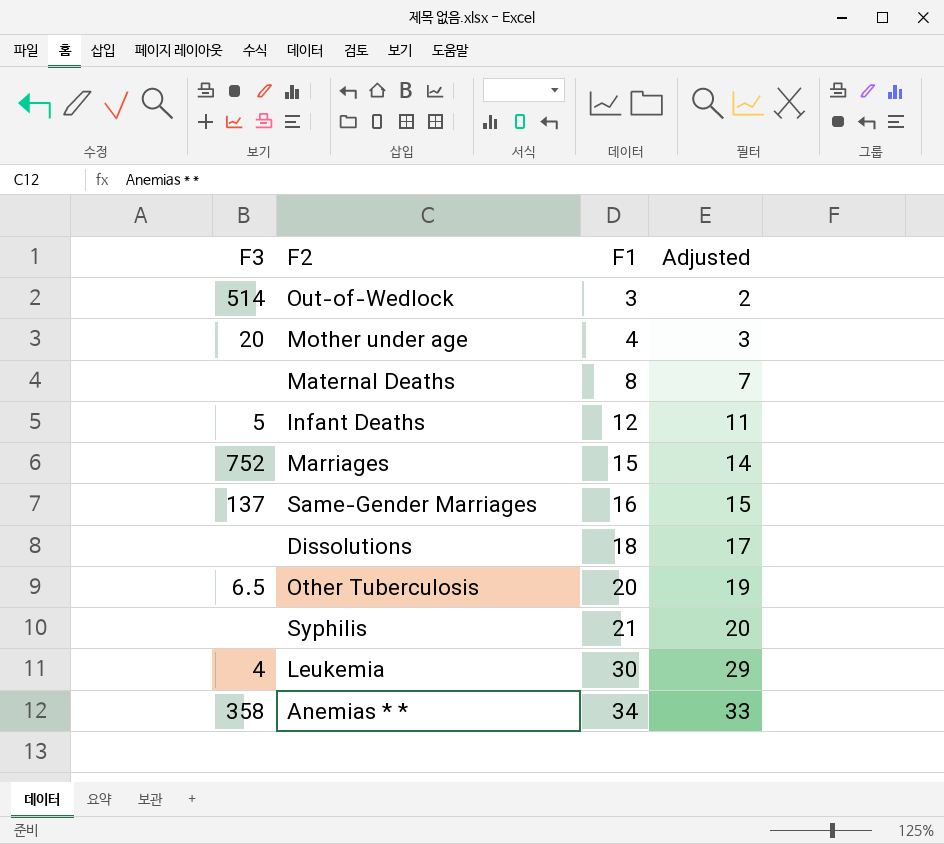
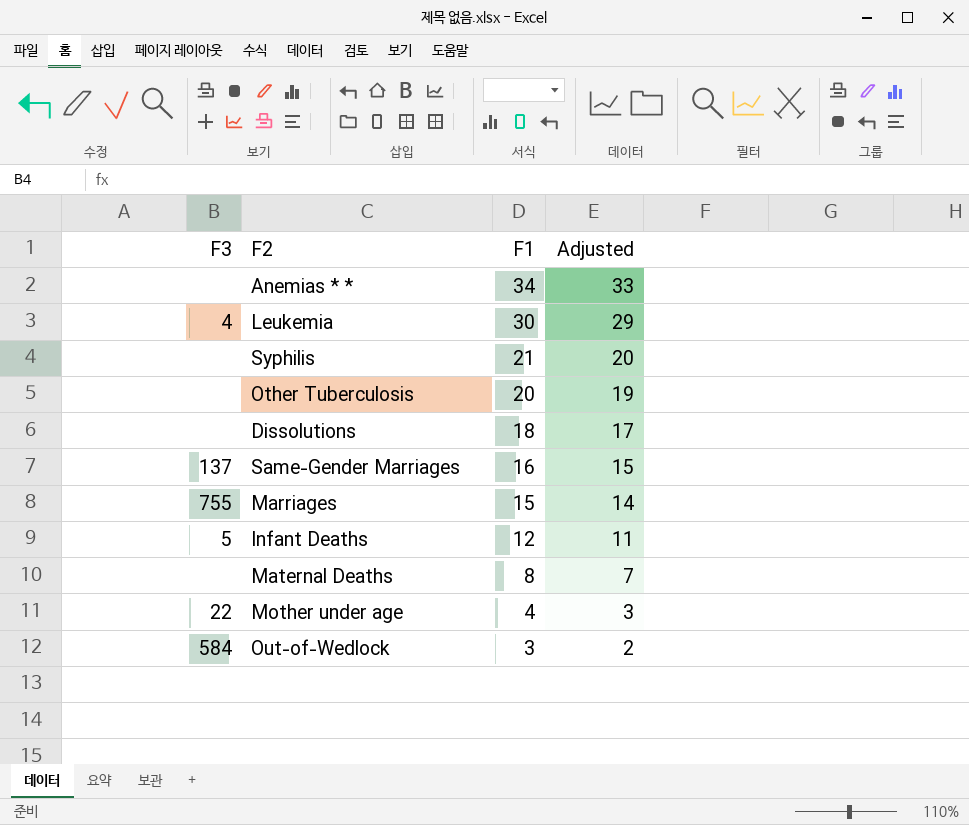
row order: F1 ascending -> F1 descending
Anemias * * | F3: 358 -> none
Other Tuberculosis | F3: 6.5 -> none
Marriages | F3: 752 -> 755
Mother under age | F3: 20 -> 22
Out-of-Wedlock | F3: 514 -> 584

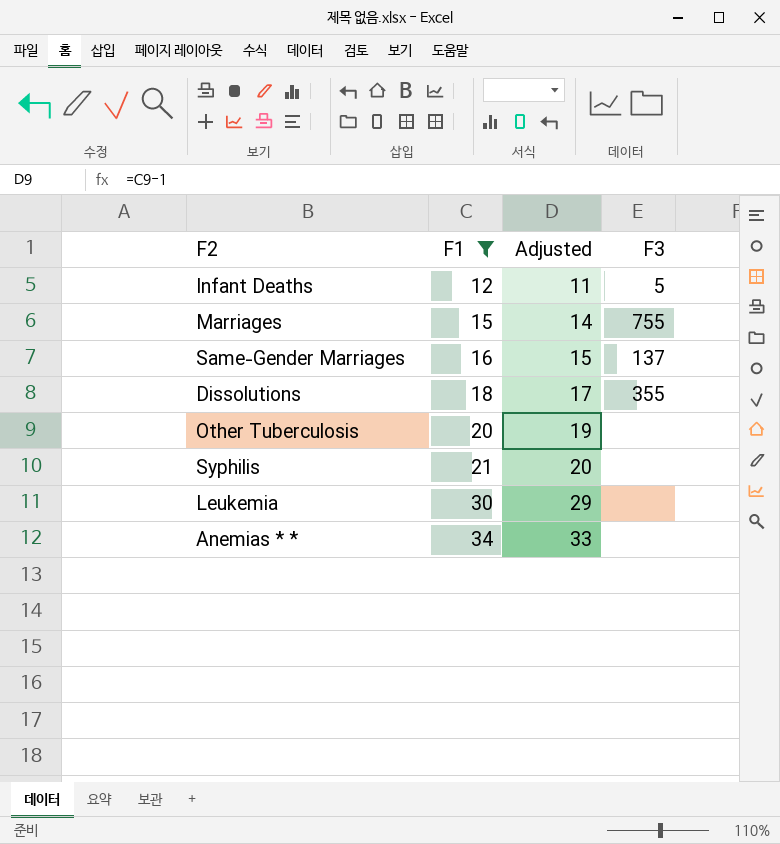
filter: none -> F1 >= 12
row order: F1 descending -> F1 ascending
column F3 | position: 1 -> 4
Dissolutions | F3: none -> 355
Leukemia | F3: 4 -> none

